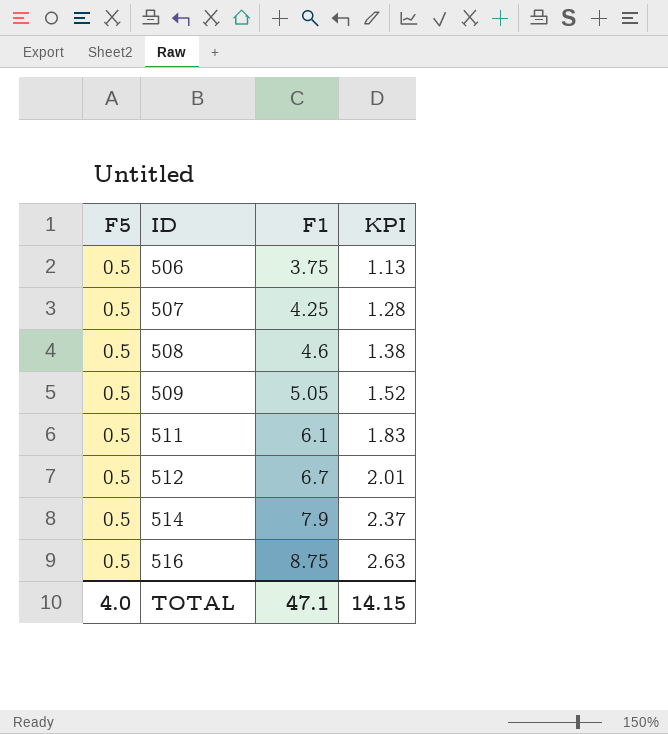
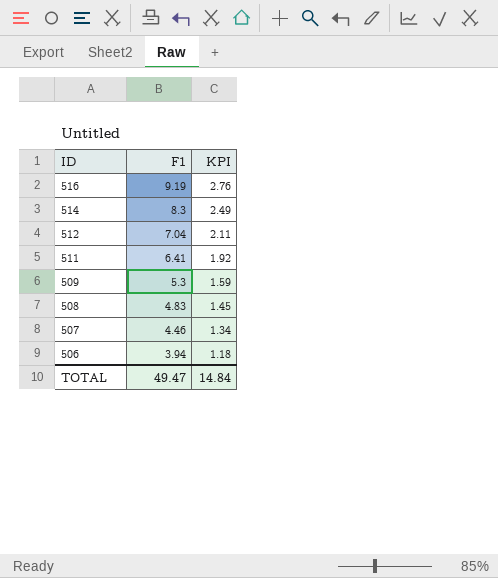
row order: ID ascending -> ID descending
column F5 | position: 1 -> none
516 | F1: 8.75 -> 9.19
516 | KPI: 2.63 -> 2.76
514 | F1: 7.9 -> 8.3
514 | KPI: 2.37 -> 2.49
512 | F1: 6.7 -> 7.04
512 | KPI: 2.01 -> 2.11
511 | F1: 6.1 -> 6.41
511 | KPI: 1.83 -> 1.92
509 | F1: 5.05 -> 5.3
509 | KPI: 1.52 -> 1.59
508 | F1: 4.6 -> 4.83
508 | KPI: 1.38 -> 1.45
507 | F1: 4.25 -> 4.46
507 | KPI: 1.28 -> 1.34
506 | F1: 3.75 -> 3.94
506 | KPI: 1.13 -> 1.18
TOTAL | F1: 47.1 -> 49.47
TOTAL | KPI: 14.15 -> 14.84

